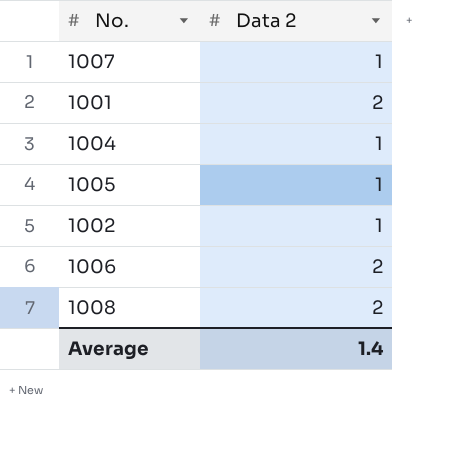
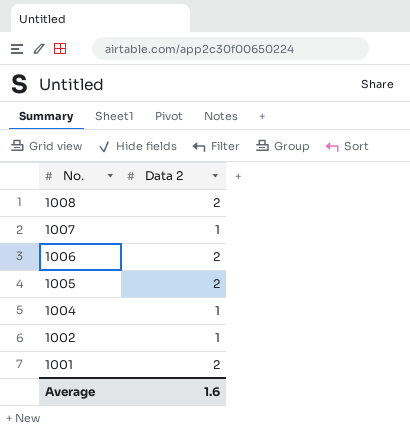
row order: none -> No. descending
1005 | Data 2: 1 -> 2
Average | Data 2: 1.4 -> 1.6

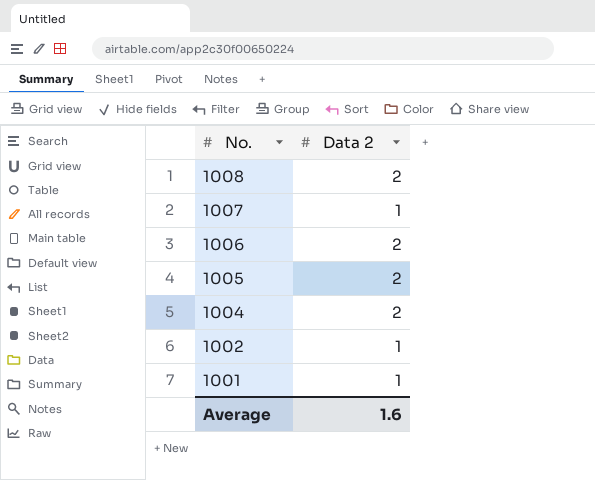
1004 | Data 2: 1 -> 2
1001 | Data 2: 2 -> 1

